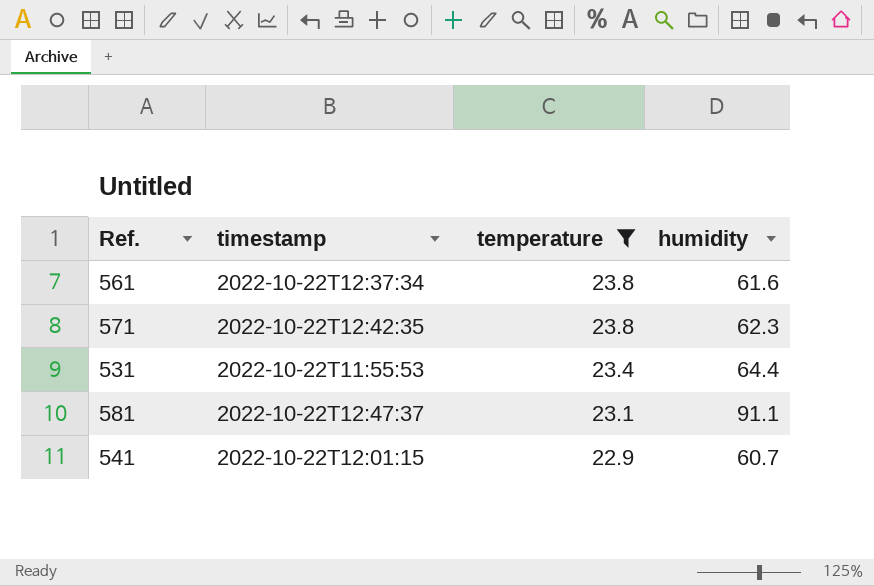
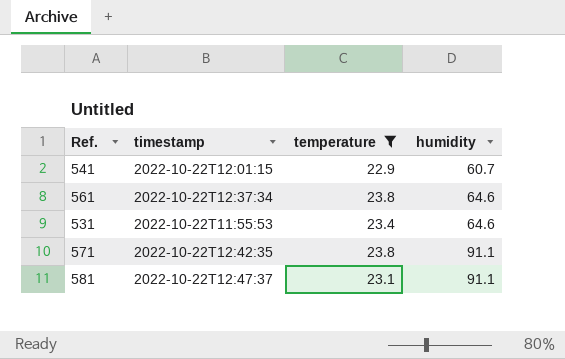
row order: temperature descending -> humidity ascending
561 | humidity: 61.6 -> 64.6
531 | humidity: 64.4 -> 64.6
571 | humidity: 62.3 -> 91.1

